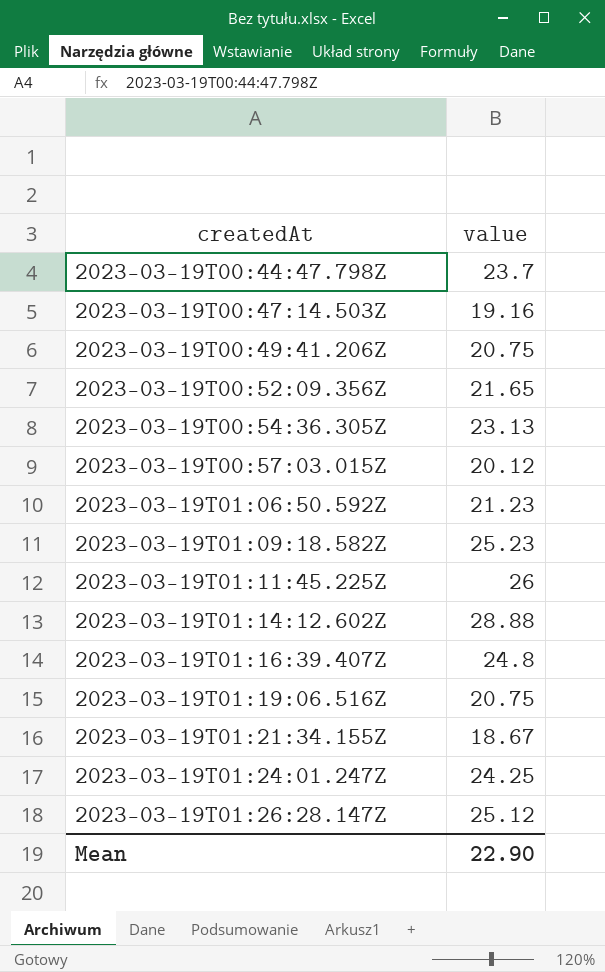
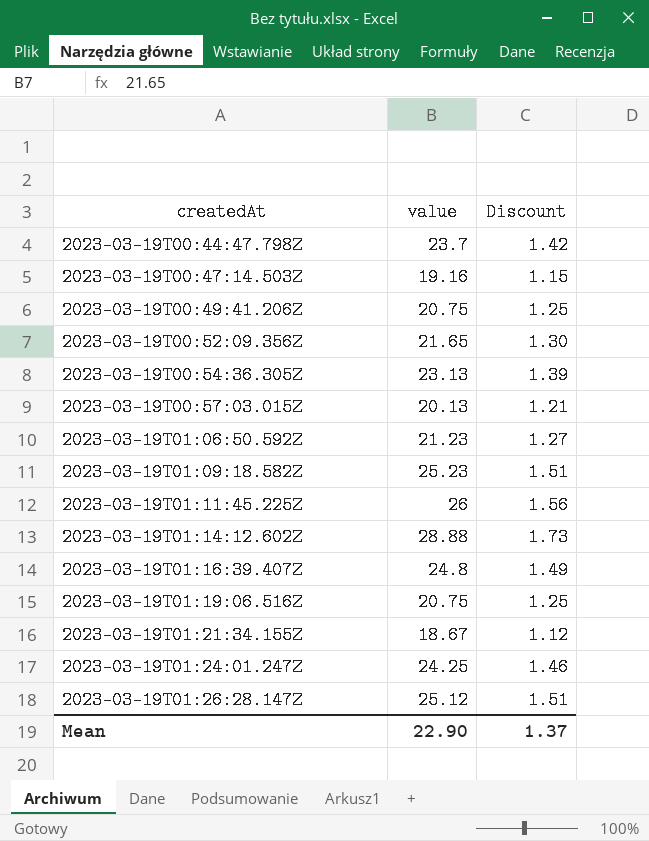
column Discount | formula: none -> [value] * 0.06
2023-03-19T00:57:03.015Z | value: 20.12 -> 20.13

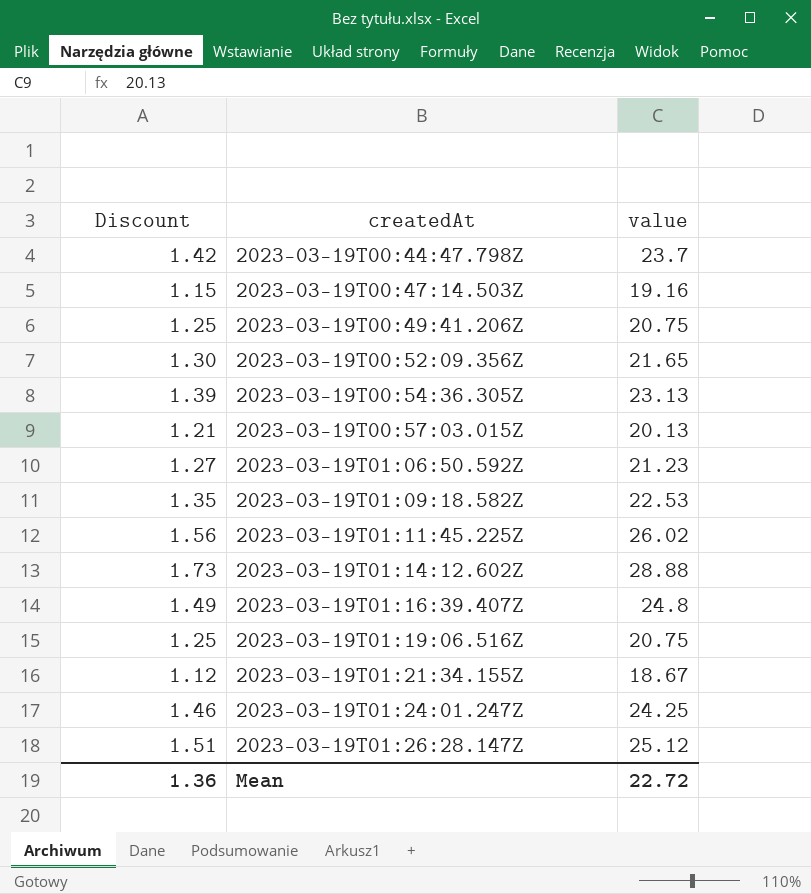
column Discount | position: 3 -> 1
2023-03-19T01:09:18.582Z | Discount: 1.51 -> 1.35
2023-03-19T01:09:18.582Z | value: 25.23 -> 22.53
2023-03-19T01:11:45.225Z | value: 26 -> 26.02
Mean | Discount: 1.37 -> 1.36
Mean | value: 22.90 -> 22.72

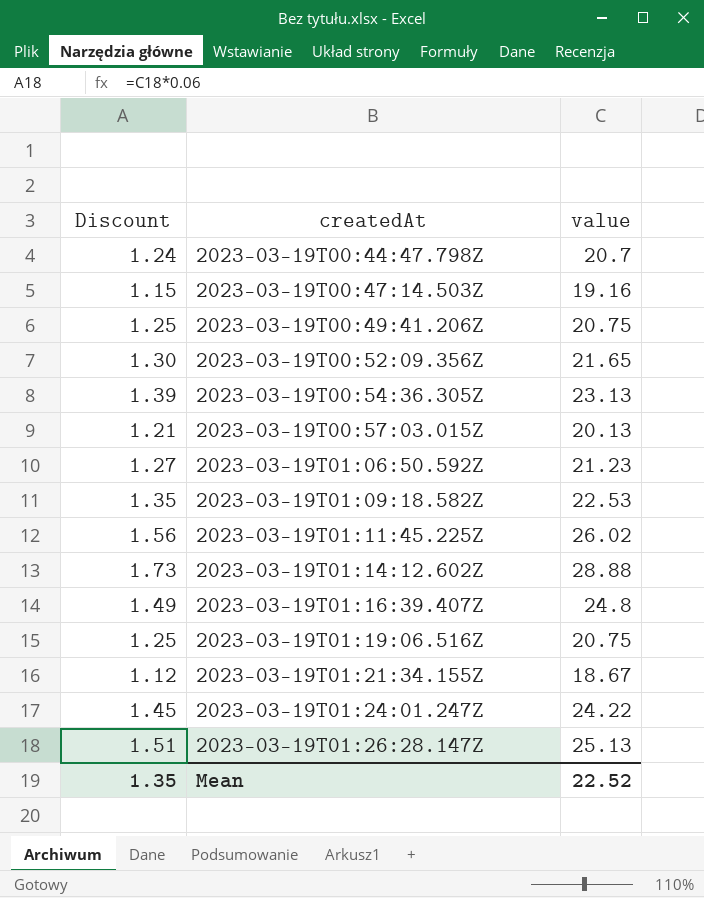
2023-03-19T00:44:47.798Z | Discount: 1.42 -> 1.24
2023-03-19T00:44:47.798Z | value: 23.7 -> 20.7
2023-03-19T01:24:01.247Z | Discount: 1.46 -> 1.45
2023-03-19T01:24:01.247Z | value: 24.25 -> 24.22
2023-03-19T01:26:28.147Z | value: 25.12 -> 25.13
Mean | Discount: 1.36 -> 1.35
Mean | value: 22.72 -> 22.52

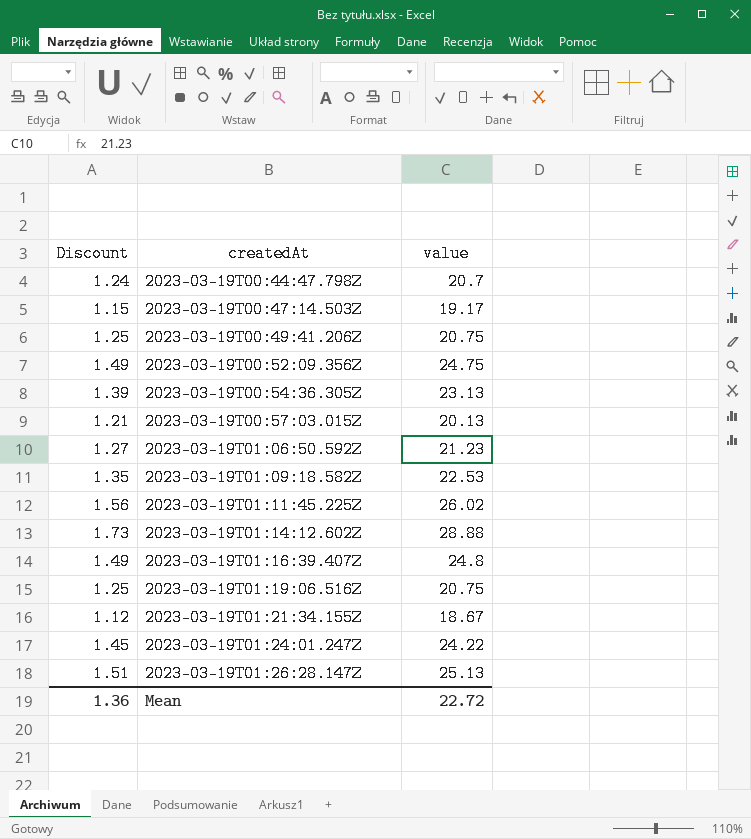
2023-03-19T00:47:14.503Z | value: 19.16 -> 19.17
2023-03-19T00:52:09.356Z | Discount: 1.30 -> 1.49
2023-03-19T00:52:09.356Z | value: 21.65 -> 24.75
Mean | Discount: 1.35 -> 1.36
Mean | value: 22.52 -> 22.72

